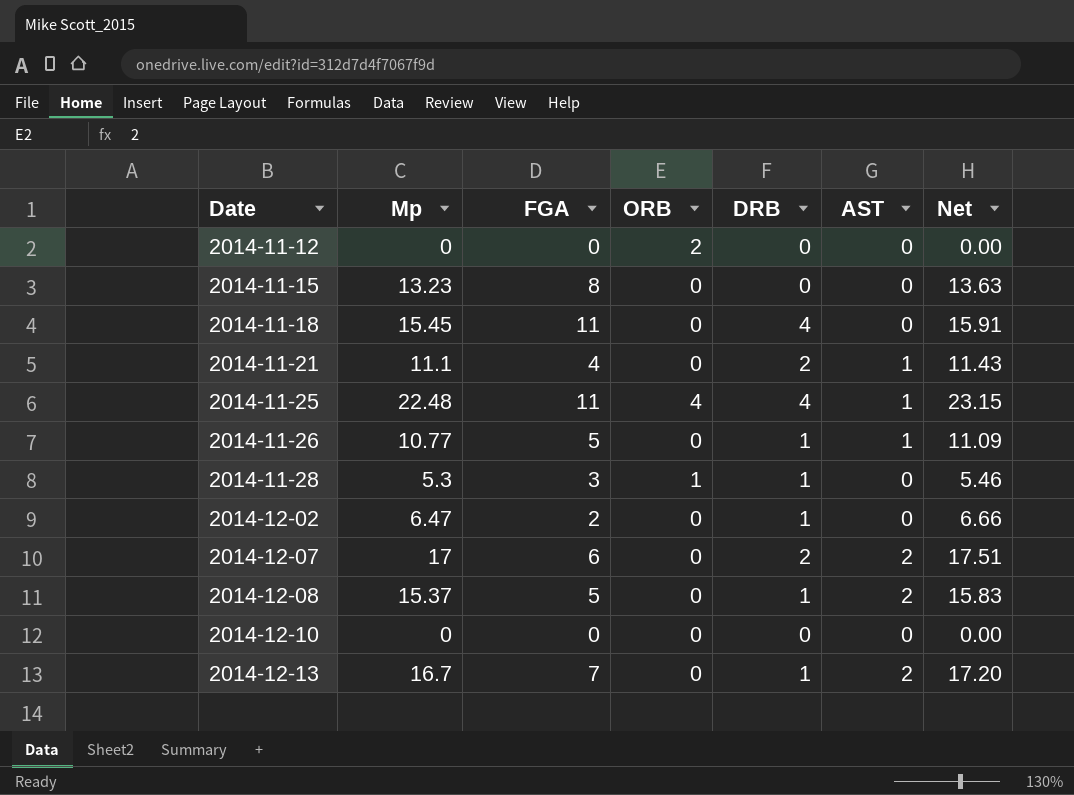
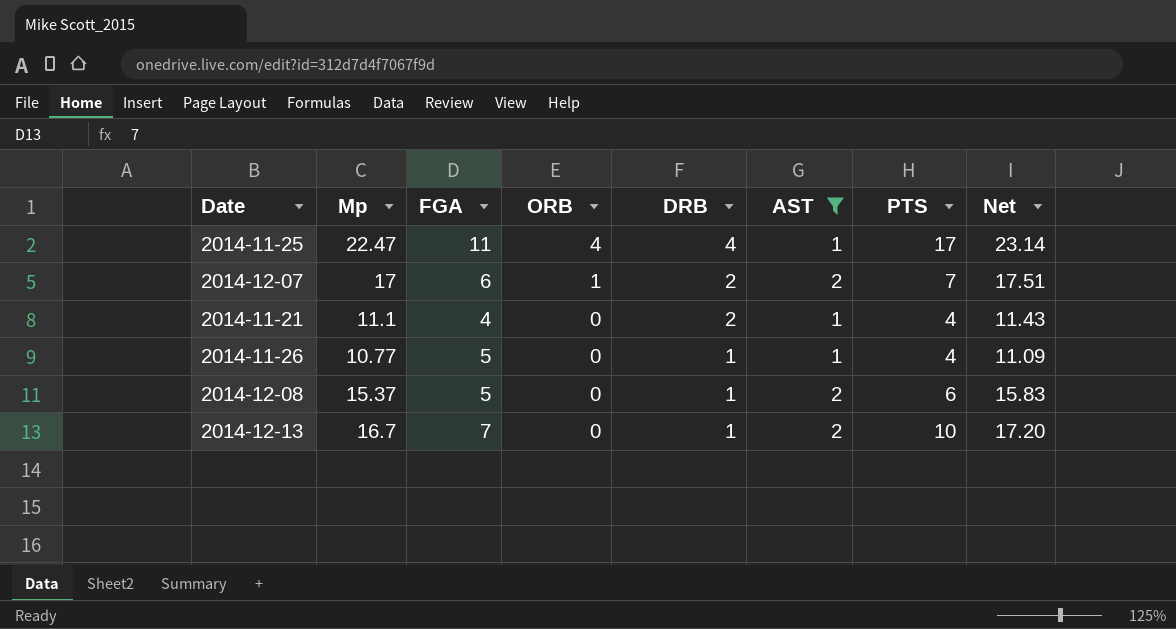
filter: none -> AST != 0
row order: Date ascending -> ORB descending
column PTS | position: none -> 7
2014-11-25 | Mp: 22.48 -> 22.47
2014-11-25 | Net: 23.15 -> 23.14
2014-12-07 | ORB: 0 -> 1

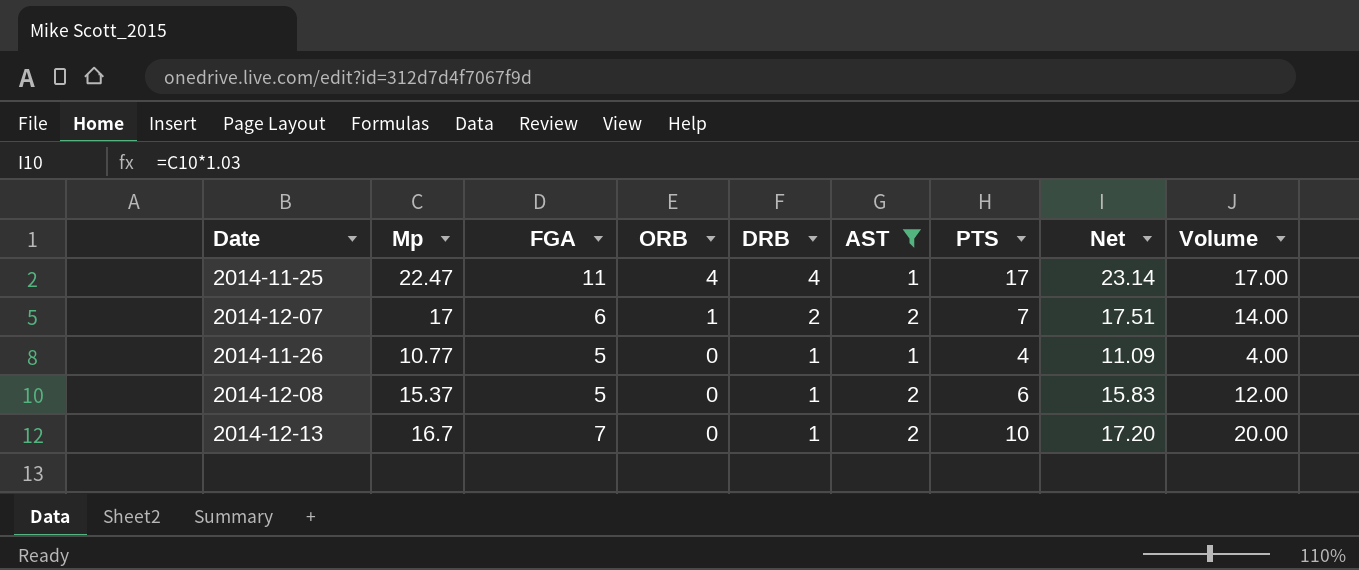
column Volume | formula: none -> [AST] * [PTS]
row 2014-11-21: 11.1 | 4 | 0 | 2 | 1 | 4 | 11.43 -> none

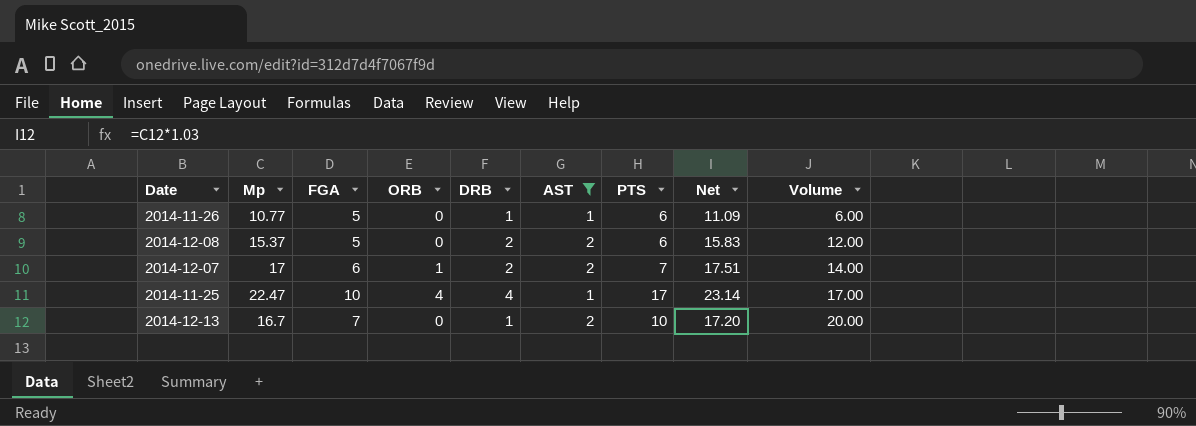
row order: ORB descending -> Volume ascending
2014-11-26 | PTS: 4 -> 6
2014-11-26 | Volume: 4.00 -> 6.00
2014-12-08 | DRB: 1 -> 2
2014-11-25 | FGA: 11 -> 10

